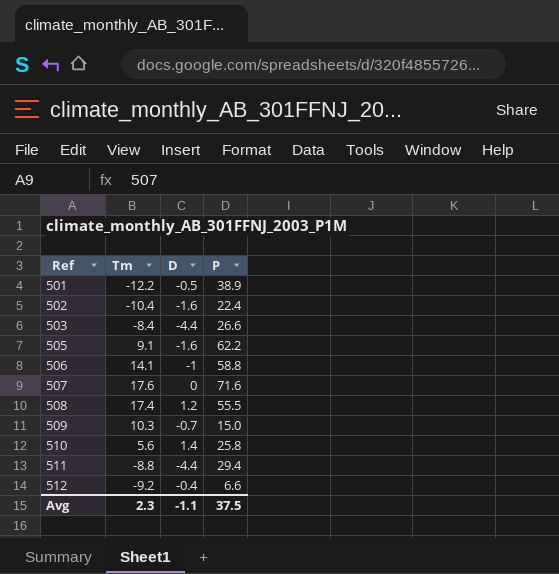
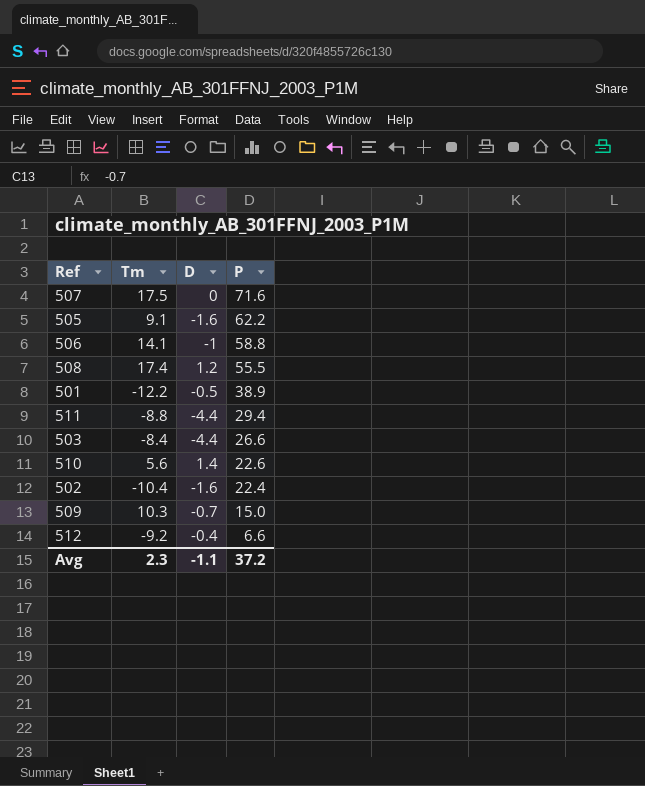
row order: Ref ascending -> P descending
507 | Tm: 17.6 -> 17.5
510 | P: 25.8 -> 22.6
Avg | P: 37.5 -> 37.2

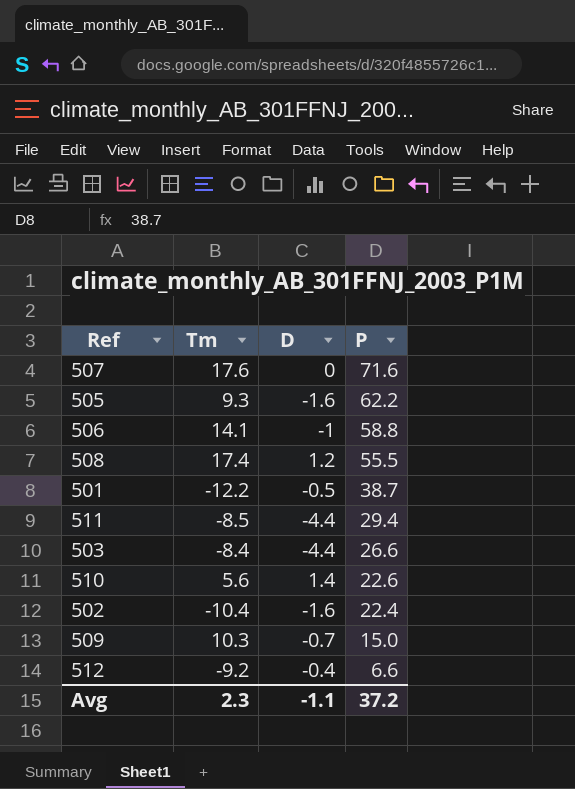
507 | Tm: 17.5 -> 17.6
505 | Tm: 9.1 -> 9.3
501 | P: 38.9 -> 38.7
511 | Tm: -8.8 -> -8.5

